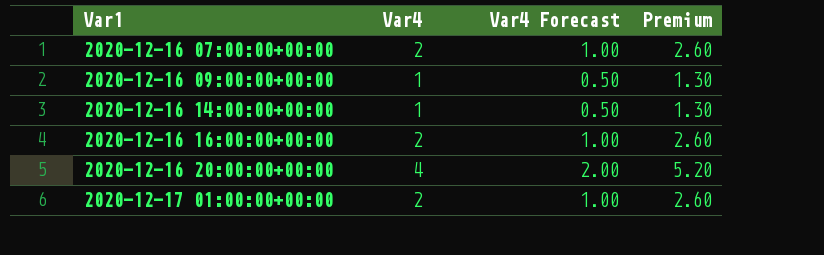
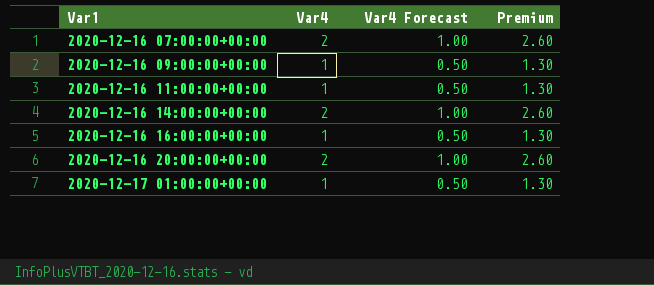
row 2020-12-16 11:00:00+00:00: none -> 1 | 0.50 | 1.30
2020-12-16 14:00:00+00:00 | Var4: 1 -> 2
2020-12-16 14:00:00+00:00 | Var4 Forecast: 0.50 -> 1.00
2020-12-16 14:00:00+00:00 | Premium: 1.30 -> 2.60
2020-12-16 16:00:00+00:00 | Var4: 2 -> 1
2020-12-16 16:00:00+00:00 | Var4 Forecast: 1.00 -> 0.50
2020-12-16 16:00:00+00:00 | Premium: 2.60 -> 1.30
2020-12-16 20:00:00+00:00 | Var4: 4 -> 2
2020-12-16 20:00:00+00:00 | Var4 Forecast: 2.00 -> 1.00
2020-12-16 20:00:00+00:00 | Premium: 5.20 -> 2.60
2020-12-17 01:00:00+00:00 | Var4: 2 -> 1
2020-12-17 01:00:00+00:00 | Var4 Forecast: 1.00 -> 0.50
2020-12-17 01:00:00+00:00 | Premium: 2.60 -> 1.30

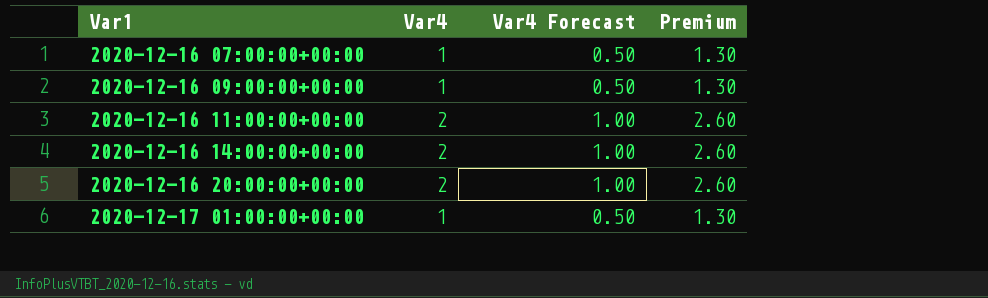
row 2020-12-16 16:00:00+00:00: 1 | 0.50 | 1.30 -> none
2020-12-16 07:00:00+00:00 | Var4: 2 -> 1
2020-12-16 07:00:00+00:00 | Var4 Forecast: 1.00 -> 0.50
2020-12-16 07:00:00+00:00 | Premium: 2.60 -> 1.30
2020-12-16 11:00:00+00:00 | Var4: 1 -> 2
2020-12-16 11:00:00+00:00 | Var4 Forecast: 0.50 -> 1.00
2020-12-16 11:00:00+00:00 | Premium: 1.30 -> 2.60

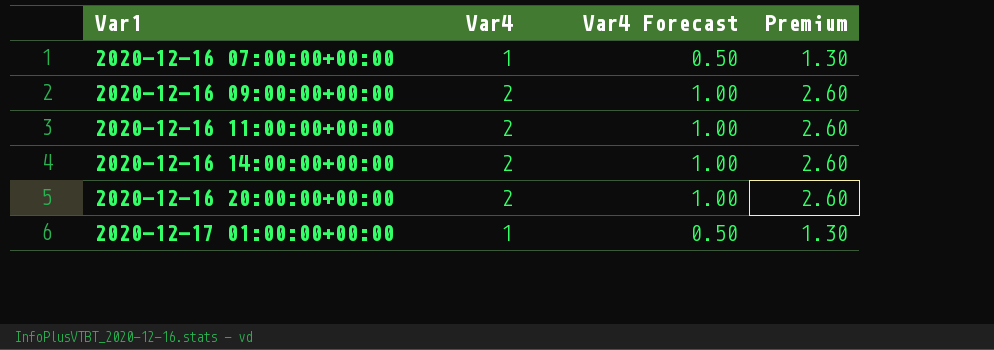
2020-12-16 09:00:00+00:00 | Var4: 1 -> 2
2020-12-16 09:00:00+00:00 | Var4 Forecast: 0.50 -> 1.00
2020-12-16 09:00:00+00:00 | Premium: 1.30 -> 2.60

